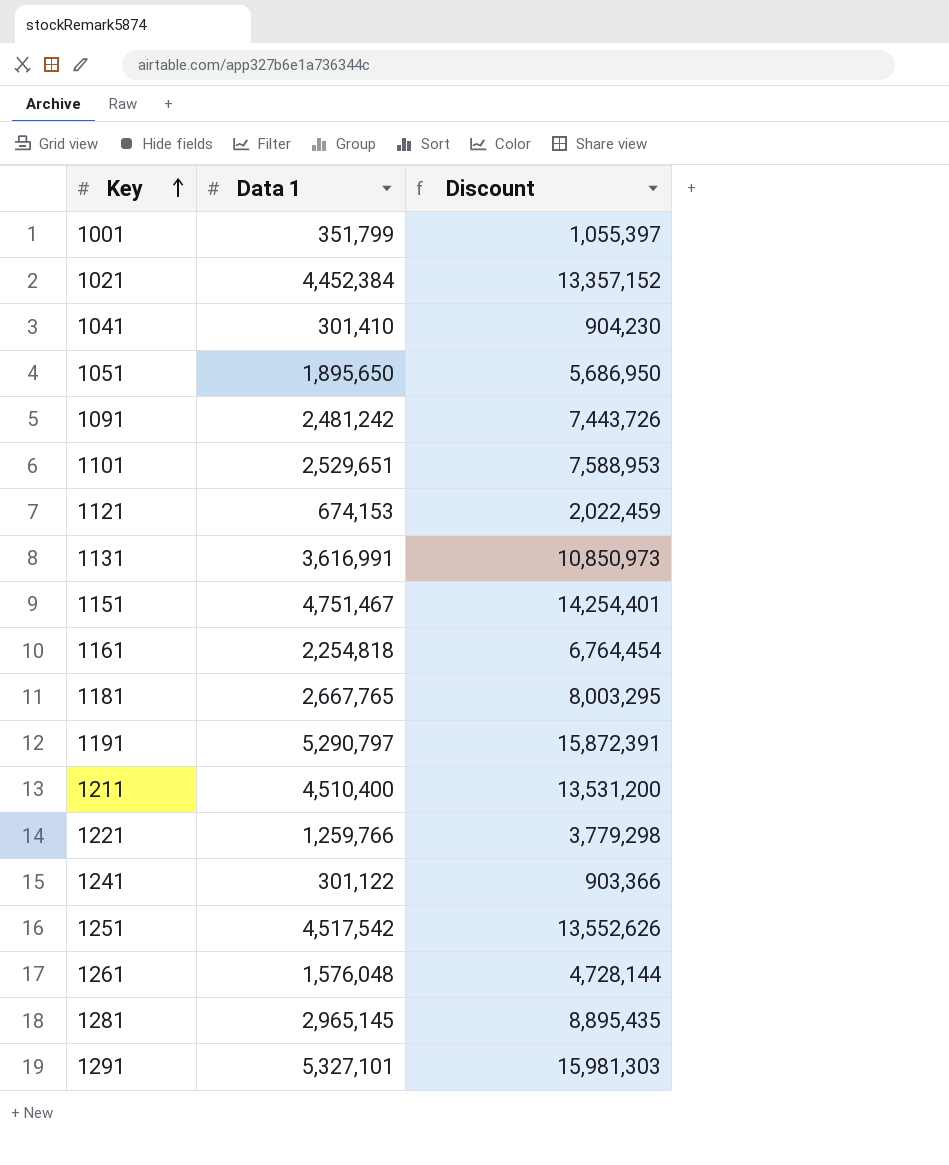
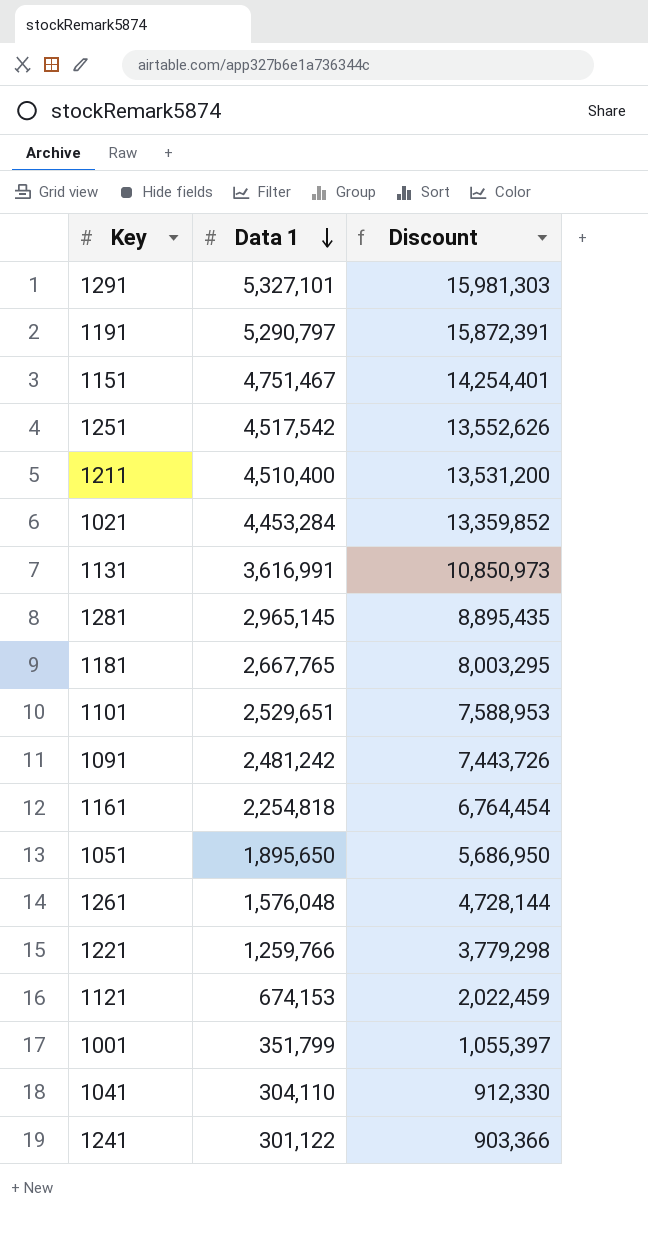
row order: Key ascending -> Data 1 descending
1021 | Data 1: 4,452,384 -> 4,453,284
1021 | Discount: 13,357,152 -> 13,359,852
1041 | Data 1: 301,410 -> 304,110
1041 | Discount: 904,230 -> 912,330

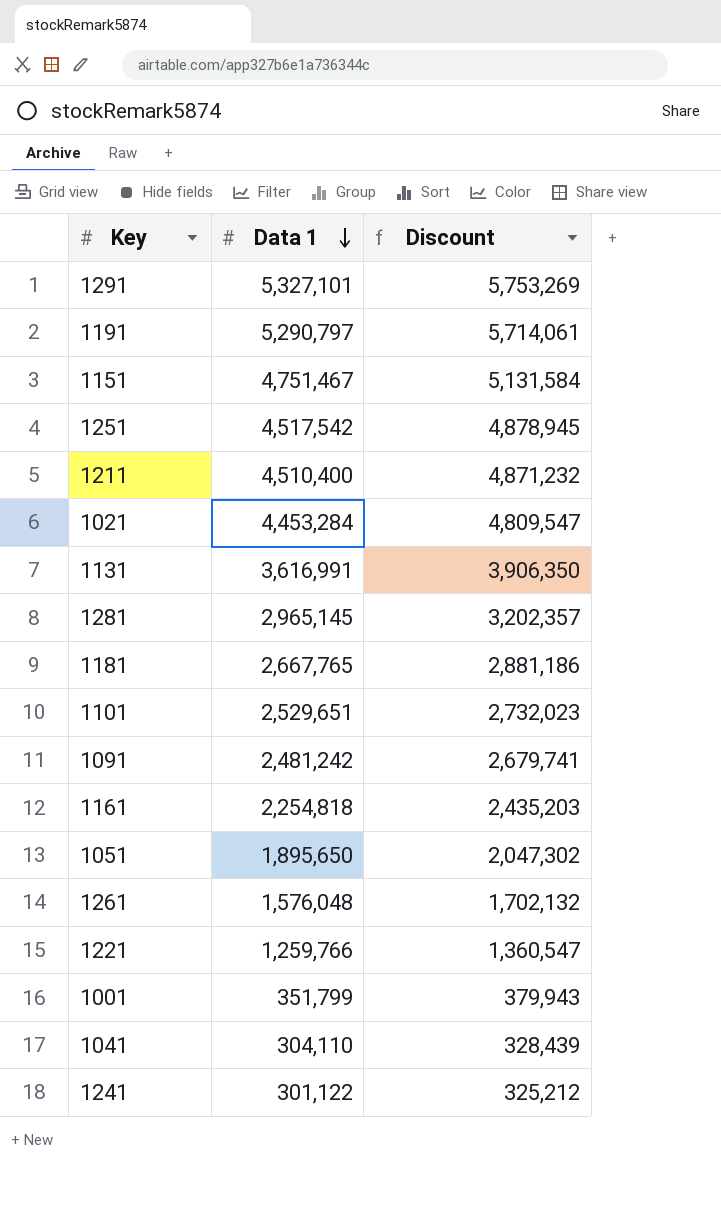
column Discount | formula: [Data 1] * 3 -> [Data 1] * 1.08
row 1121: 674,153 | 2,022,459 -> none

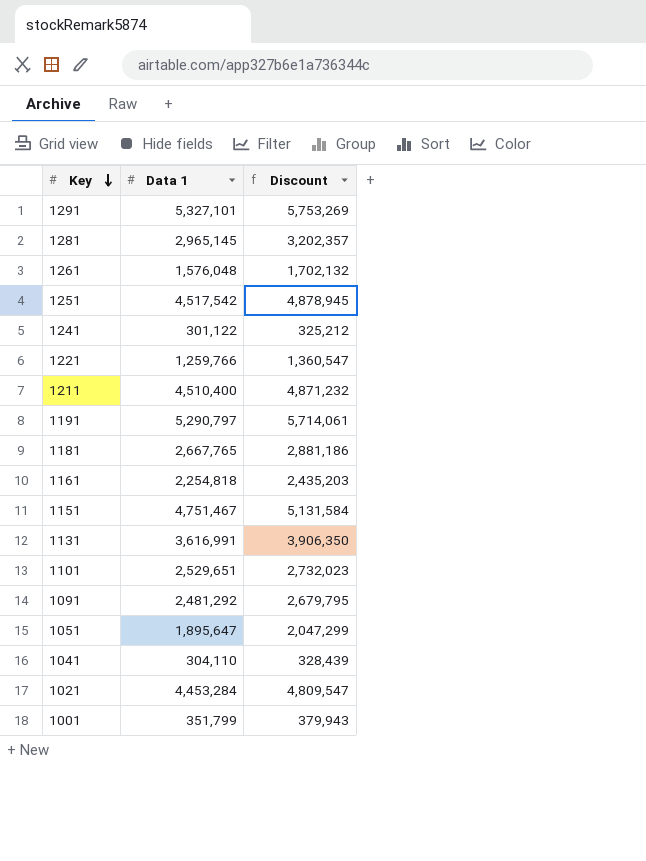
row order: Data 1 descending -> Key descending
1091 | Data 1: 2,481,242 -> 2,481,292
1091 | Discount: 2,679,741 -> 2,679,795
1051 | Data 1: 1,895,650 -> 1,895,647
1051 | Discount: 2,047,302 -> 2,047,299

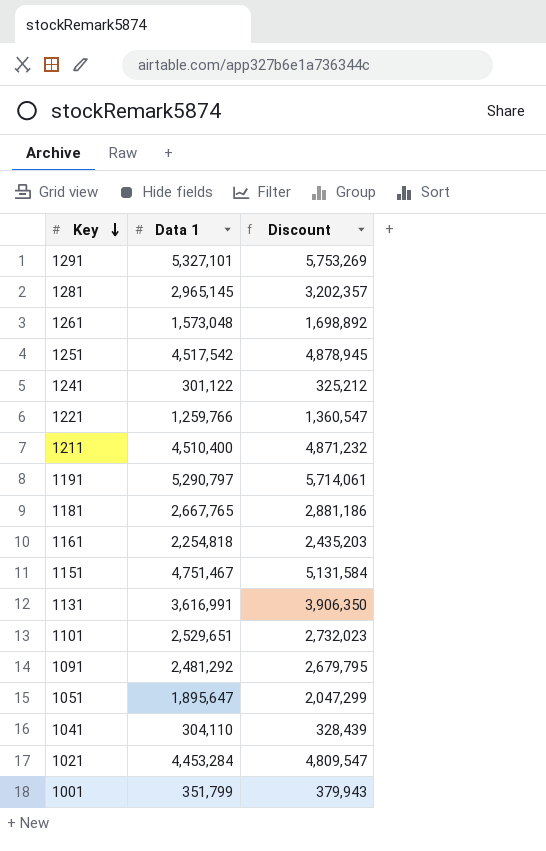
1261 | Data 1: 1,576,048 -> 1,573,048
1261 | Discount: 1,702,132 -> 1,698,892

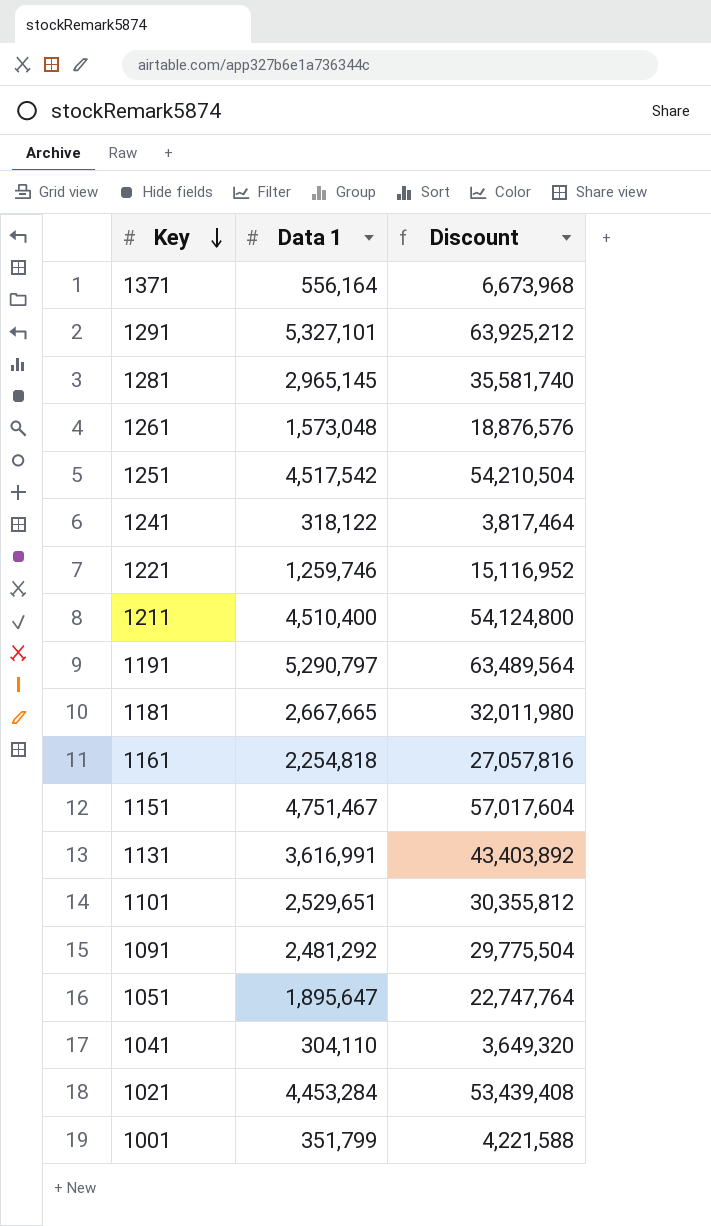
column Discount | formula: [Data 1] * 1.08 -> [Data 1] * 12
row 1371: none -> 556,164 | 6,673,968
1241 | Data 1: 301,122 -> 318,122
1221 | Data 1: 1,259,766 -> 1,259,746
1181 | Data 1: 2,667,765 -> 2,667,665

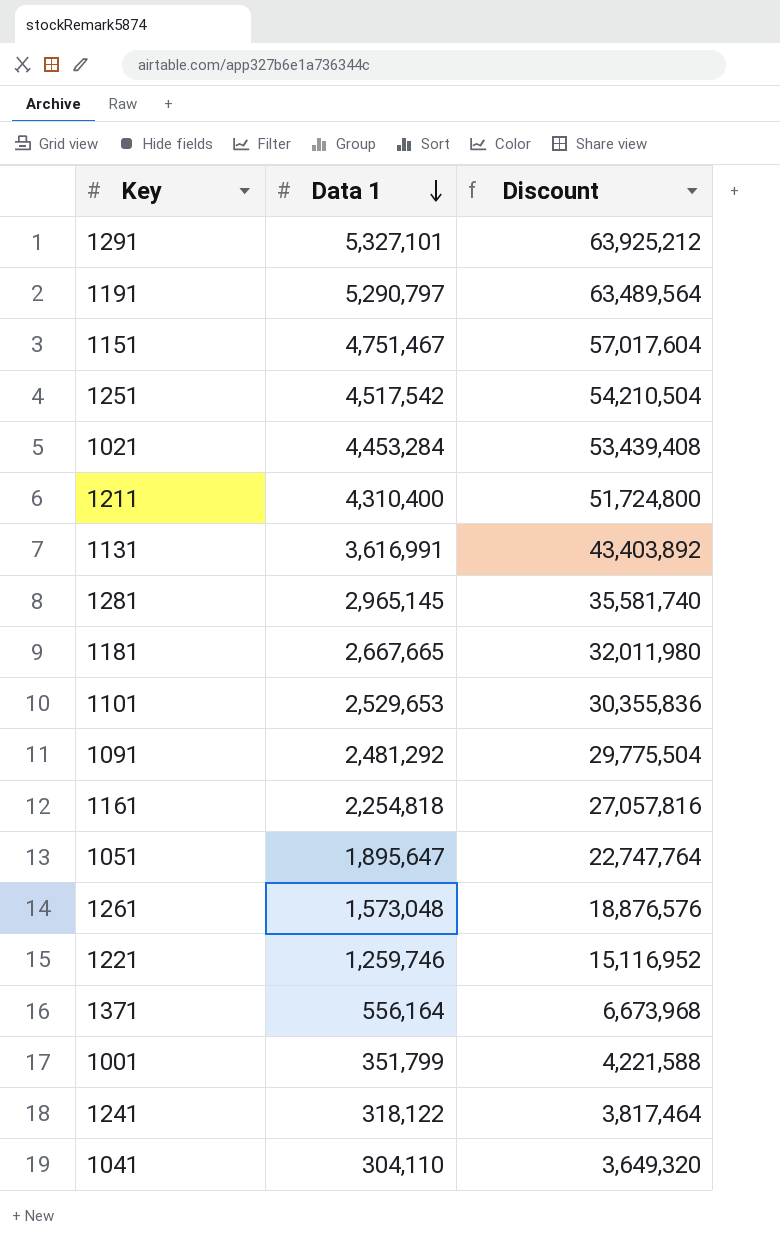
row order: Key descending -> Data 1 descending
1211 | Data 1: 4,510,400 -> 4,310,400
1211 | Discount: 54,124,800 -> 51,724,800
1101 | Data 1: 2,529,651 -> 2,529,653
1101 | Discount: 30,355,812 -> 30,355,836

